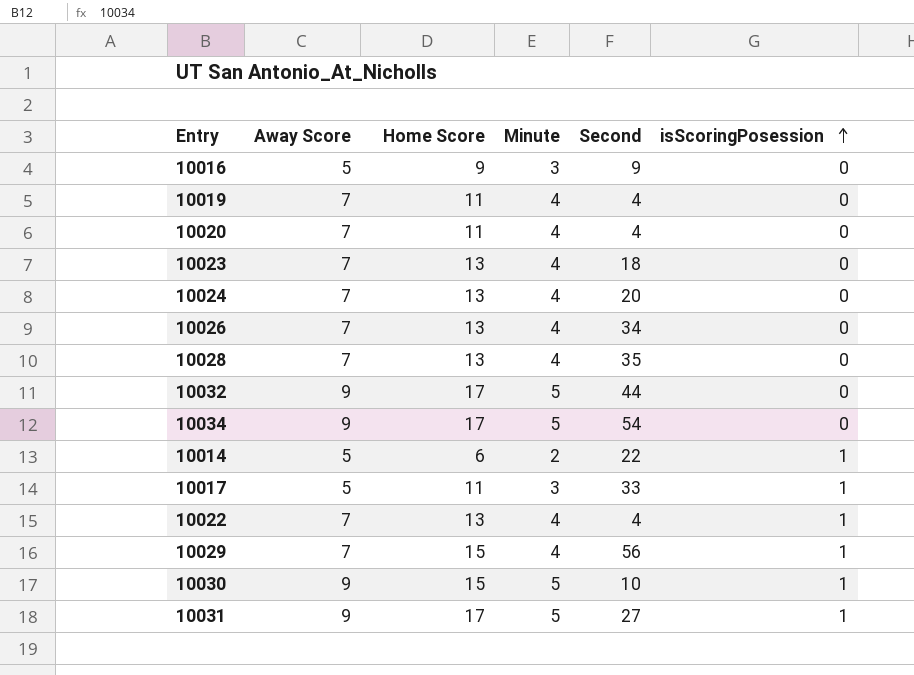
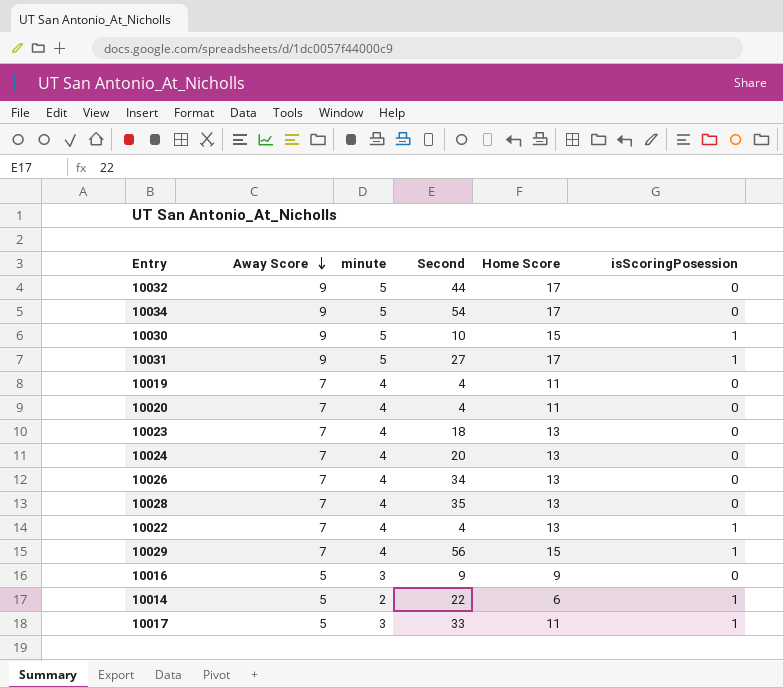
row order: isScoringPosession ascending -> Away Score descending
column name: Minute -> minute
column Home Score | position: 3 -> 5

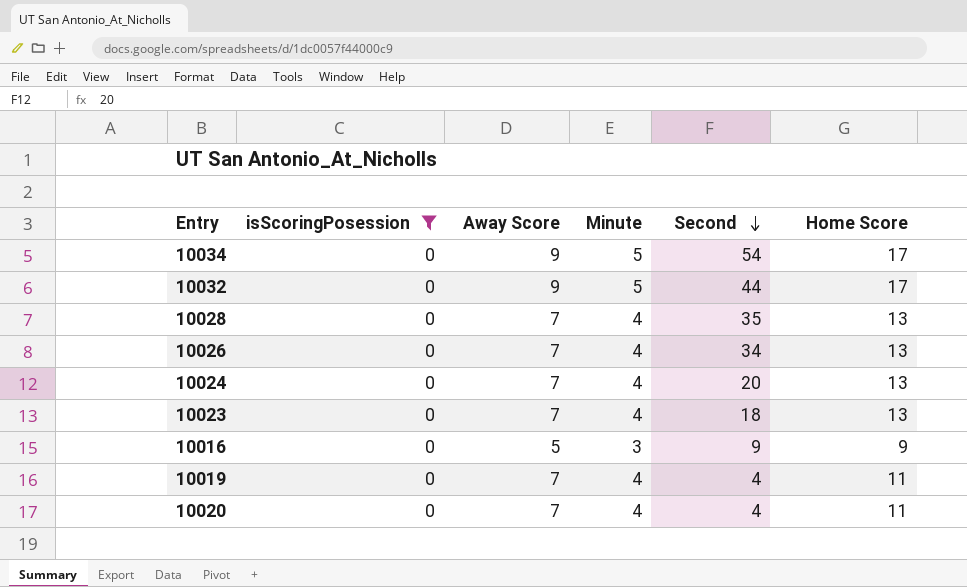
filter: none -> isScoringPosession = 0
row order: Away Score descending -> Second descending
column isScoringPosession | position: 6 -> 2
column name: minute -> Minute

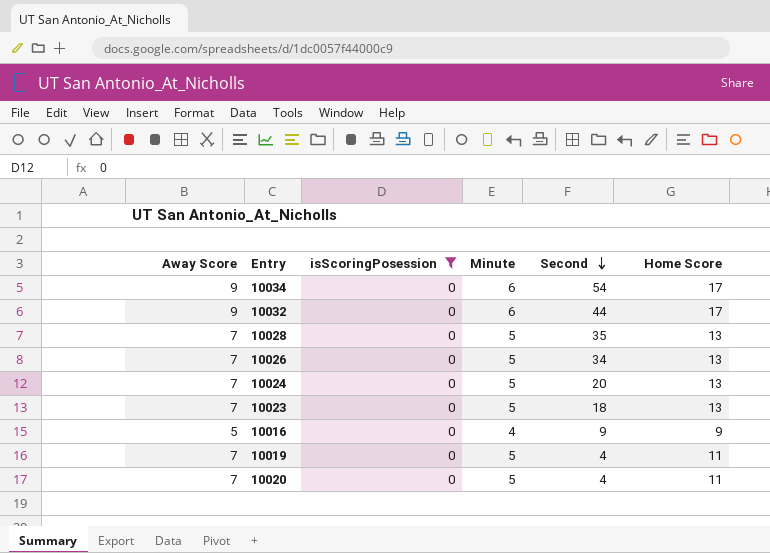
column Away Score | position: 3 -> 1
10034 | Minute: 5 -> 6
10032 | Minute: 5 -> 6
10028 | Minute: 4 -> 5
10026 | Minute: 4 -> 5
10024 | Minute: 4 -> 5
10023 | Minute: 4 -> 5
10016 | Minute: 3 -> 4
10019 | Minute: 4 -> 5
10020 | Minute: 4 -> 5

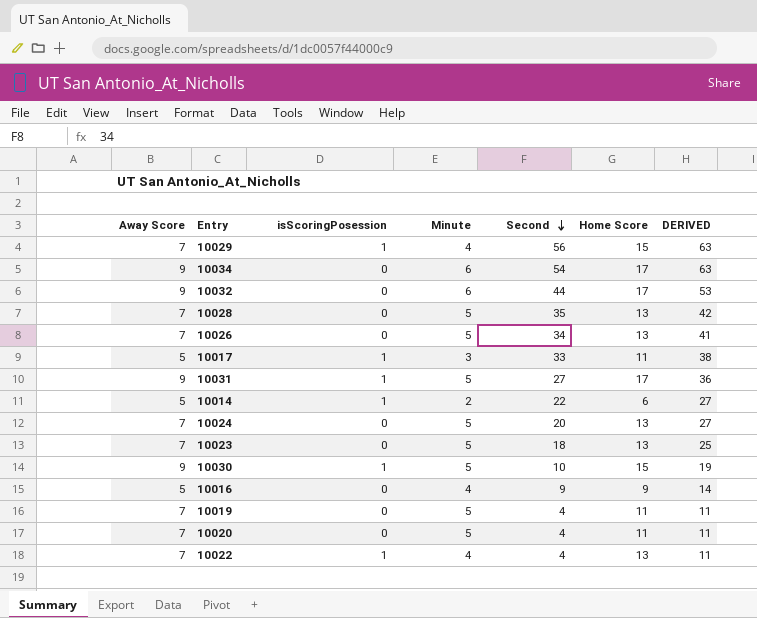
filter: isScoringPosession = 0 -> none
column DERIVED | formula: none -> [Away Score] + [Second]

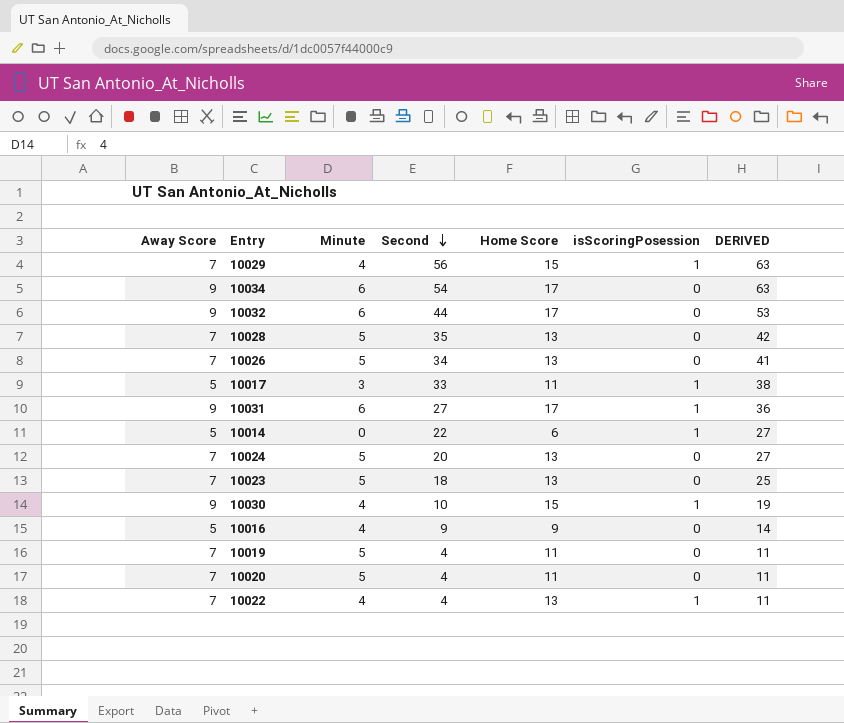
column isScoringPosession | position: 3 -> 6
10031 | Minute: 5 -> 6
10014 | Minute: 2 -> 0
10030 | Minute: 5 -> 4

